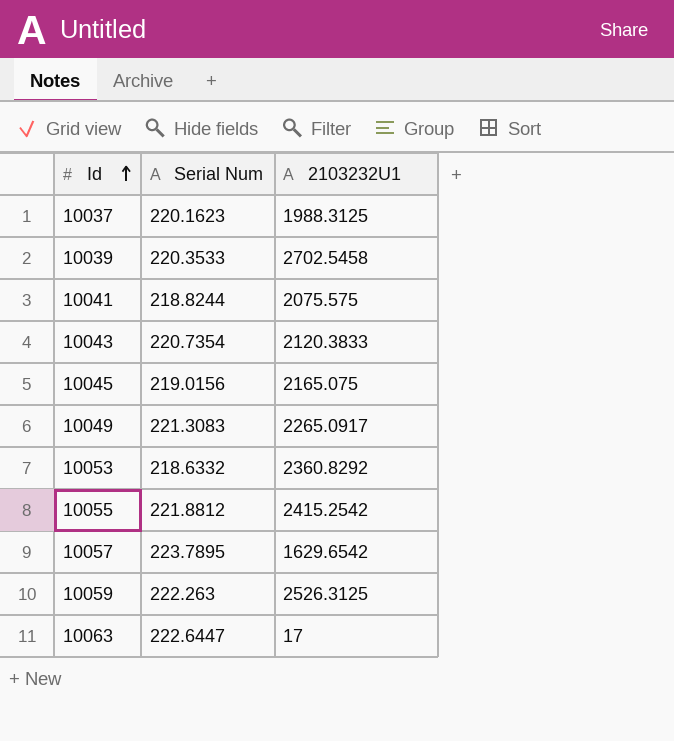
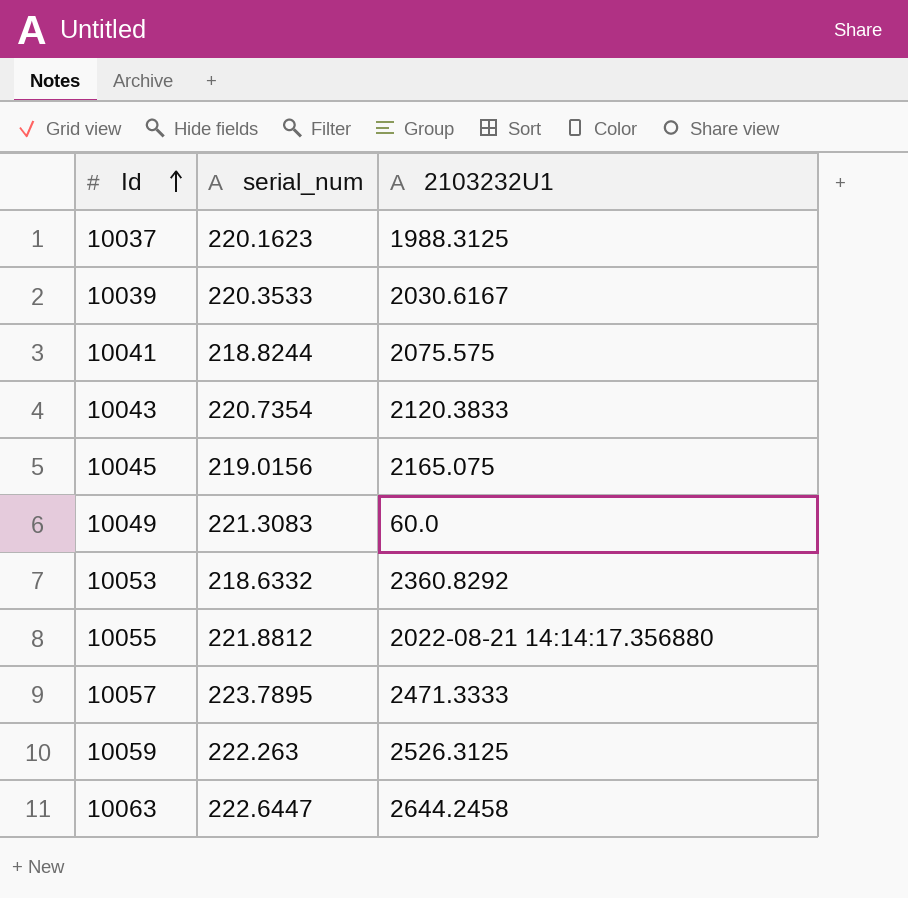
column name: Serial Num -> serial_num
10039 | 2103232U1: 2702.5458 -> 2030.6167
10049 | 2103232U1: 2265.0917 -> 60.0
10055 | 2103232U1: 2415.2542 -> 2022-08-21 14:14:17.356880
10057 | 2103232U1: 1629.6542 -> 2471.3333
10063 | 2103232U1: 17 -> 2644.2458

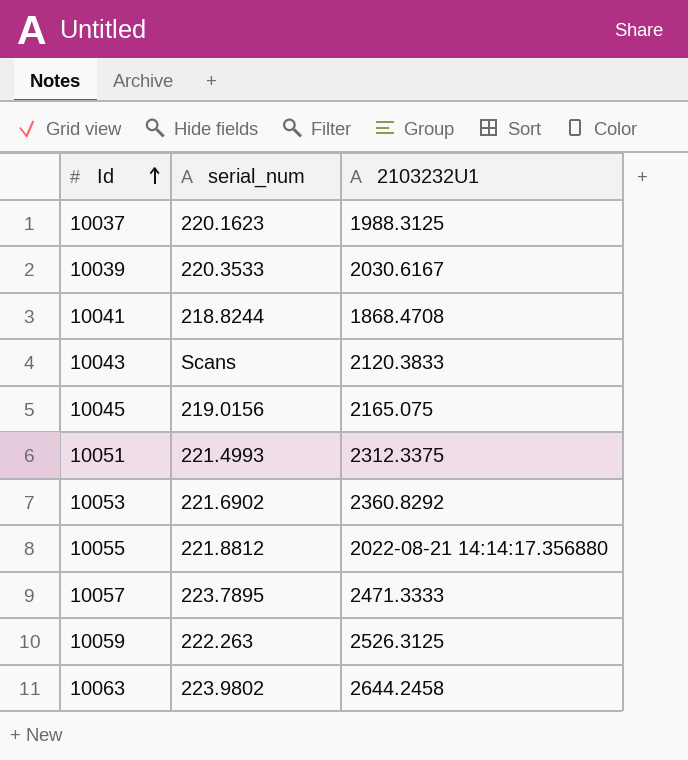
row 10049: 221.3083 | 60.0 -> none
10041 | 2103232U1: 2075.575 -> 1868.4708
10043 | serial_num: 220.7354 -> Scans
row 10051: none -> 221.4993 | 2312.3375
10053 | serial_num: 218.6332 -> 221.6902
10063 | serial_num: 222.6447 -> 223.9802

